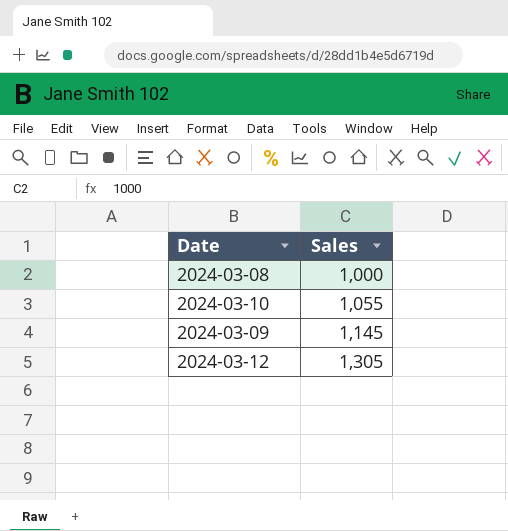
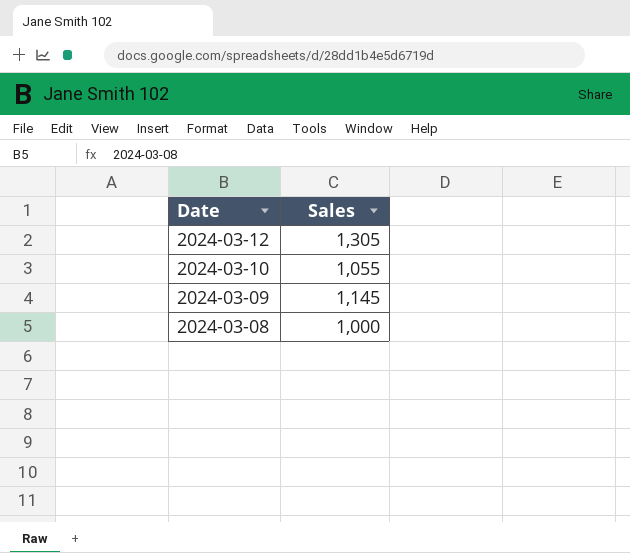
row order: Sales ascending -> Date descending

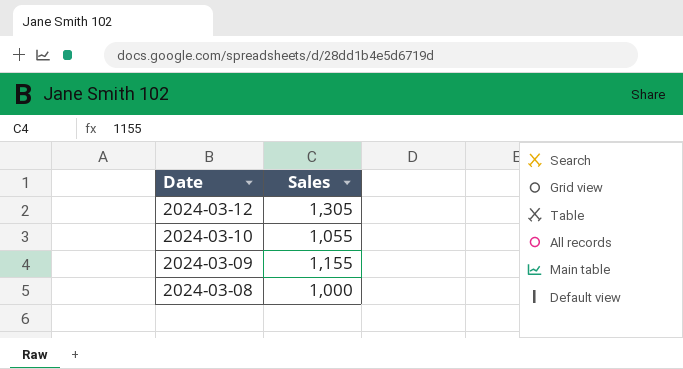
2024-03-09 | Sales: 1,145 -> 1,155

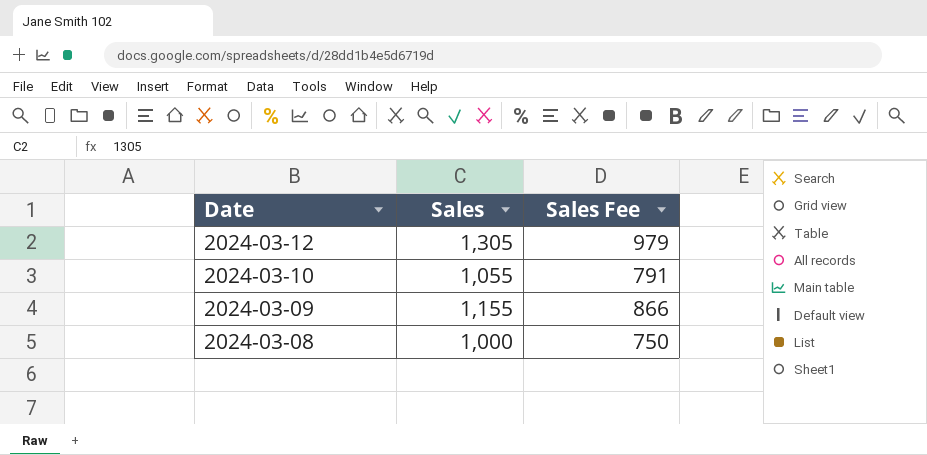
column Sales Fee | formula: none -> [Sales] * 0.75

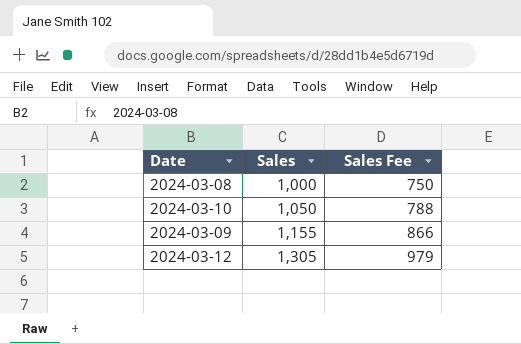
row order: Date descending -> Sales ascending
2024-03-10 | Sales: 1,055 -> 1,050
2024-03-10 | Sales Fee: 791 -> 788

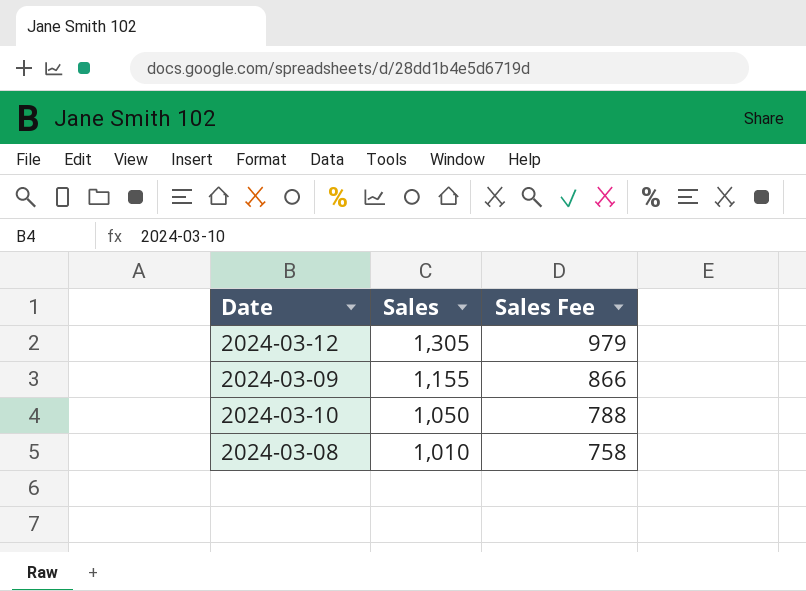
row order: Sales ascending -> Sales descending
2024-03-08 | Sales: 1,000 -> 1,010
2024-03-08 | Sales Fee: 750 -> 758

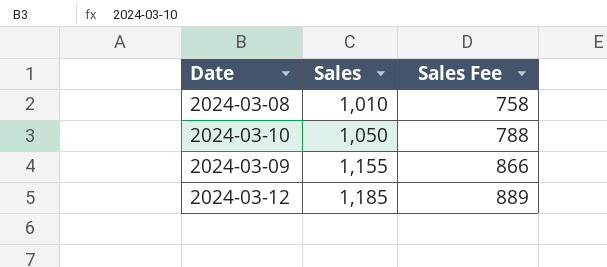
row order: Sales descending -> Sales ascending
2024-03-12 | Sales: 1,305 -> 1,185
2024-03-12 | Sales Fee: 979 -> 889

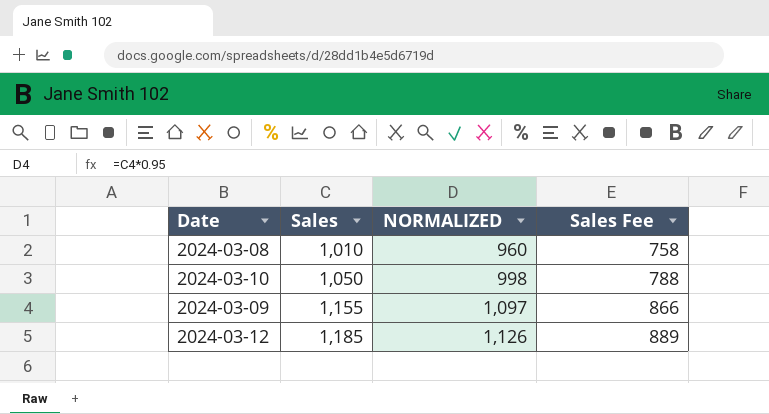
column NORMALIZED | formula: none -> [Sales] * 0.95

